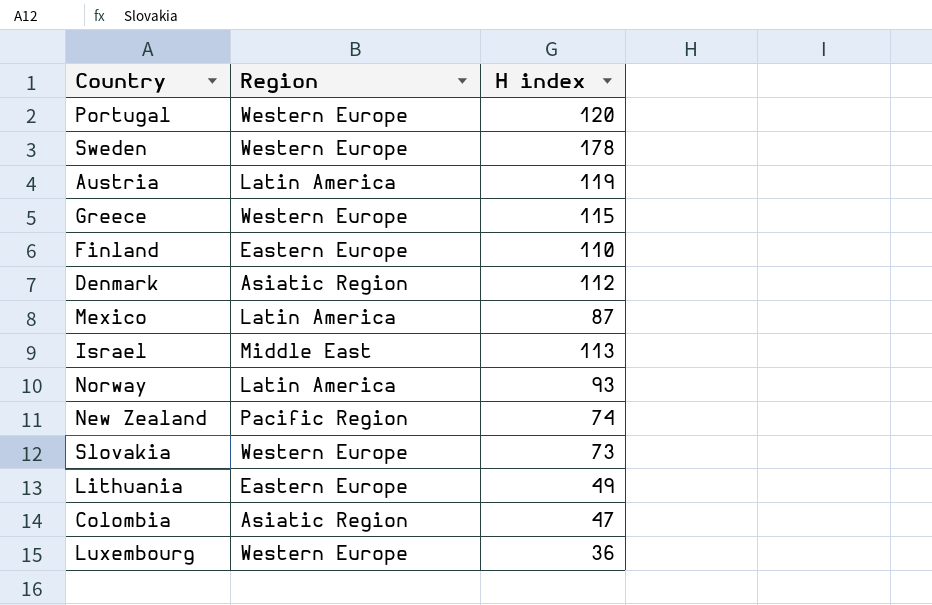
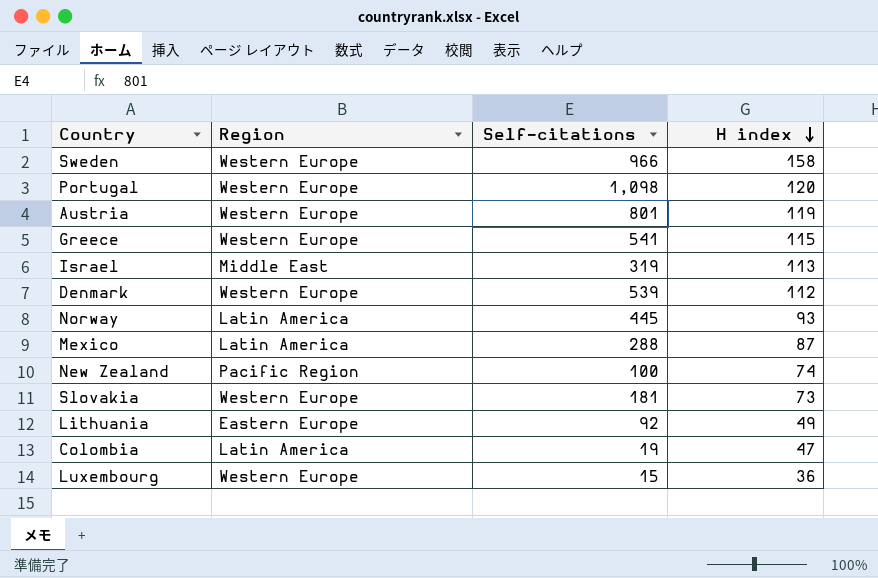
row order: none -> H index descending
column Self-citations | position: none -> 3
row Finland: Eastern Europe | 110 -> none
Sweden | H index: 178 -> 158
Austria | Region: Latin America -> Western Europe
Denmark | Region: Asiatic Region -> Western Europe
Colombia | Region: Asiatic Region -> Latin America

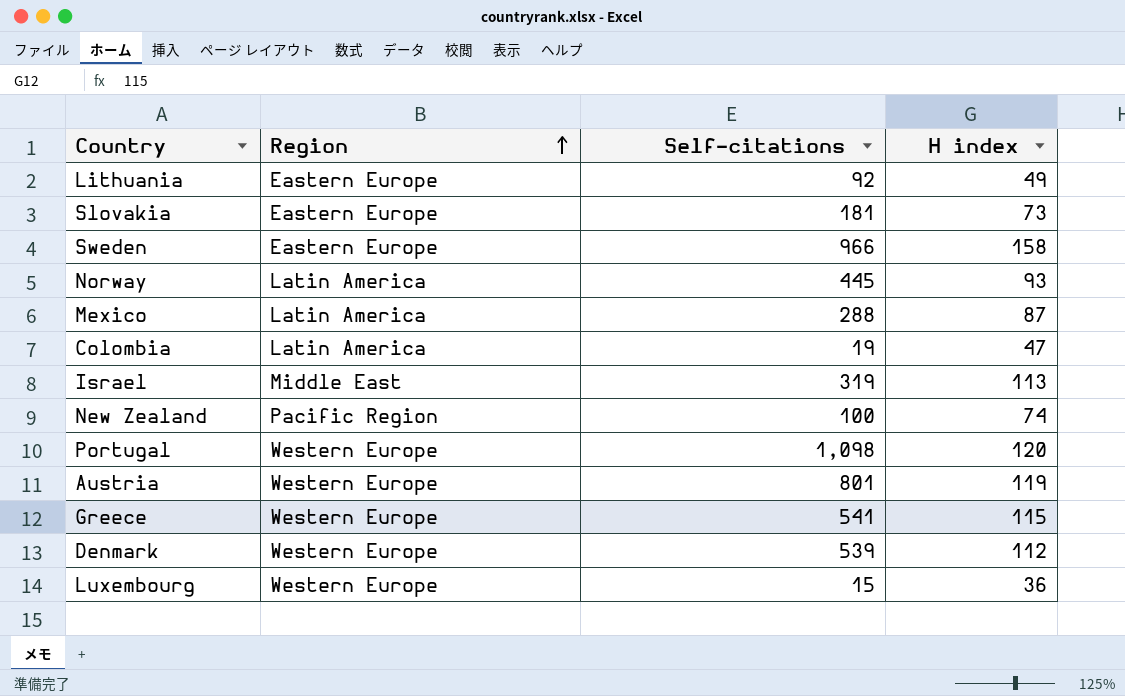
row order: H index descending -> Region ascending
Slovakia | Region: Western Europe -> Eastern Europe
Sweden | Region: Western Europe -> Eastern Europe

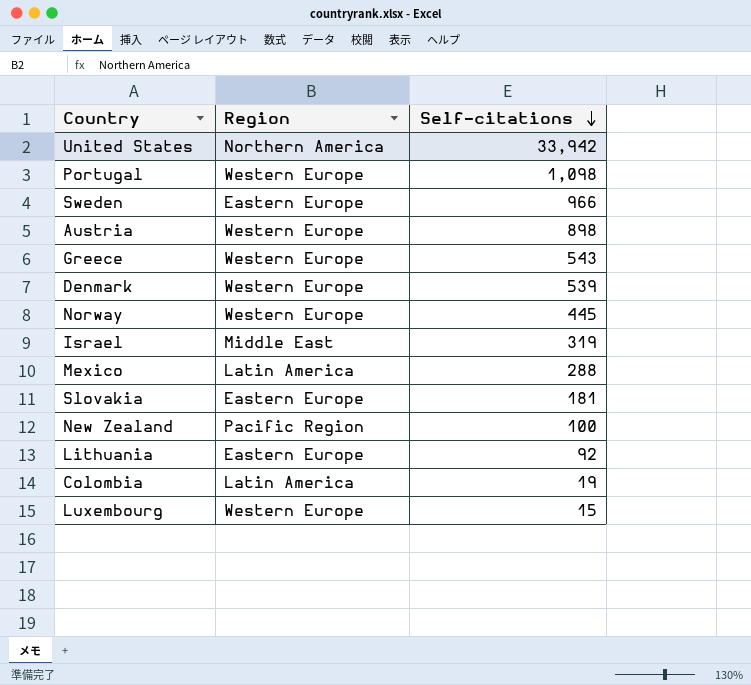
row order: Region ascending -> Self-citations descending
column H index | position: 4 -> none
row United States: none -> Northern America | 33,942
Austria | Self-citations: 801 -> 898
Greece | Self-citations: 541 -> 543
Norway | Region: Latin America -> Western Europe

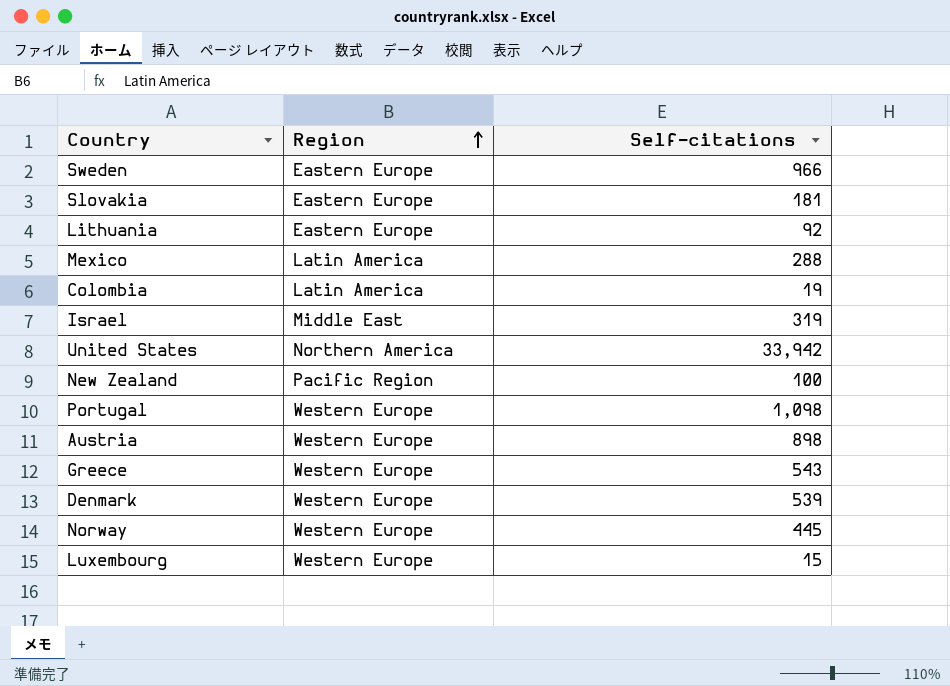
row order: Self-citations descending -> Region ascending

